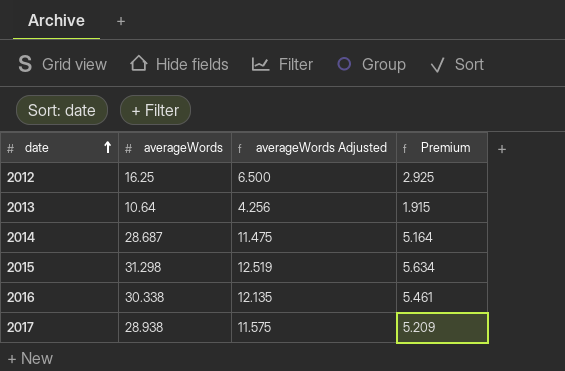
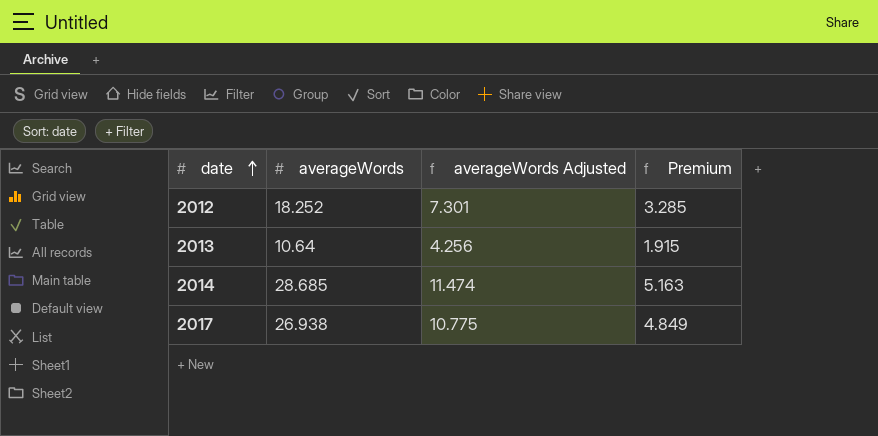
row 2015: 31.298 | 12.519 | 5.634 -> none
row 2016: 30.338 | 12.135 | 5.461 -> none
2012 | averageWords: 16.25 -> 18.252
2012 | averageWords Adjusted: 6.500 -> 7.301
2012 | Premium: 2.925 -> 3.285
2014 | averageWords: 28.687 -> 28.685
2014 | averageWords Adjusted: 11.475 -> 11.474
2014 | Premium: 5.164 -> 5.163
2017 | averageWords: 28.938 -> 26.938
2017 | averageWords Adjusted: 11.575 -> 10.775
2017 | Premium: 5.209 -> 4.849

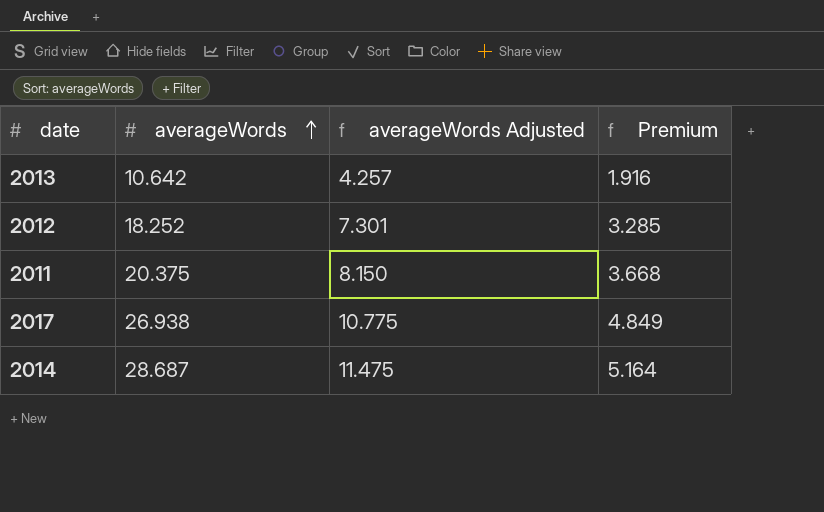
row order: date ascending -> averageWords ascending
2013 | averageWords: 10.64 -> 10.642
2013 | averageWords Adjusted: 4.256 -> 4.257
2013 | Premium: 1.915 -> 1.916
row 2011: none -> 20.375 | 8.150 | 3.668
2014 | averageWords: 28.685 -> 28.687
2014 | averageWords Adjusted: 11.474 -> 11.475
2014 | Premium: 5.163 -> 5.164

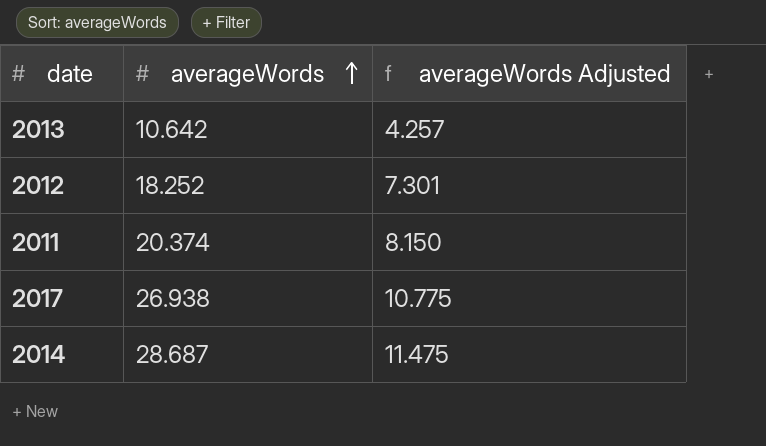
column Premium | formula: [averageWords] * 0.18 -> none
2011 | averageWords: 20.375 -> 20.374

